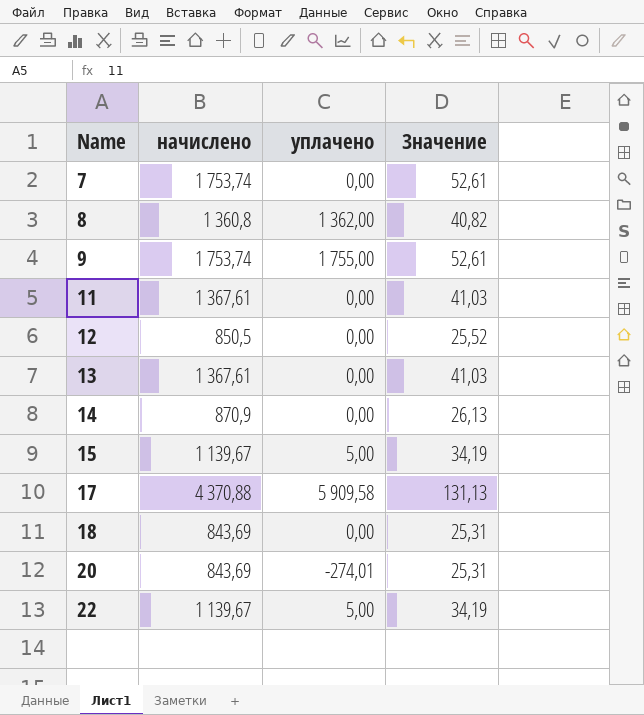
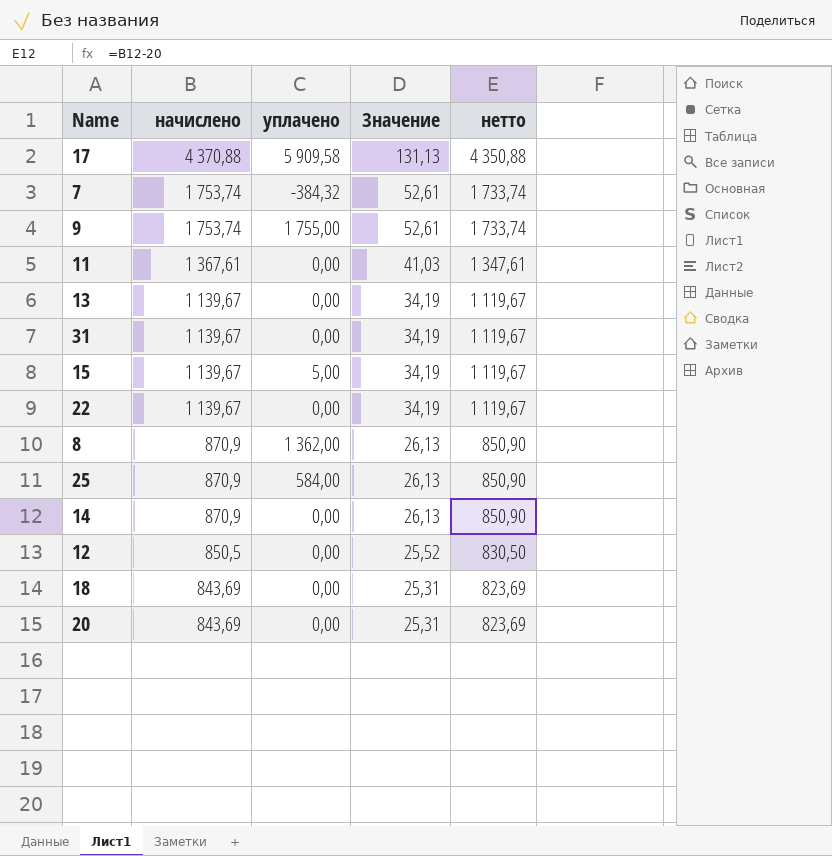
row order: Name ascending -> начислено descending
column нетто | formula: none -> [начислено] - 20
7 | уплачено: 0,00 -> -384,32
13 | начислено: 1 367,61 -> 1 139,67
13 | Значение: 41,03 -> 34,19
row 31: none -> 1 139,67 | 0,00 | 34,19 | 1 119,67
22 | уплачено: 5,00 -> 0,00
8 | начислено: 1 360,8 -> 870,9
8 | Значение: 40,82 -> 26,13
row 25: none -> 870,9 | 584,00 | 26,13 | 850,90
20 | уплачено: -274,01 -> 0,00

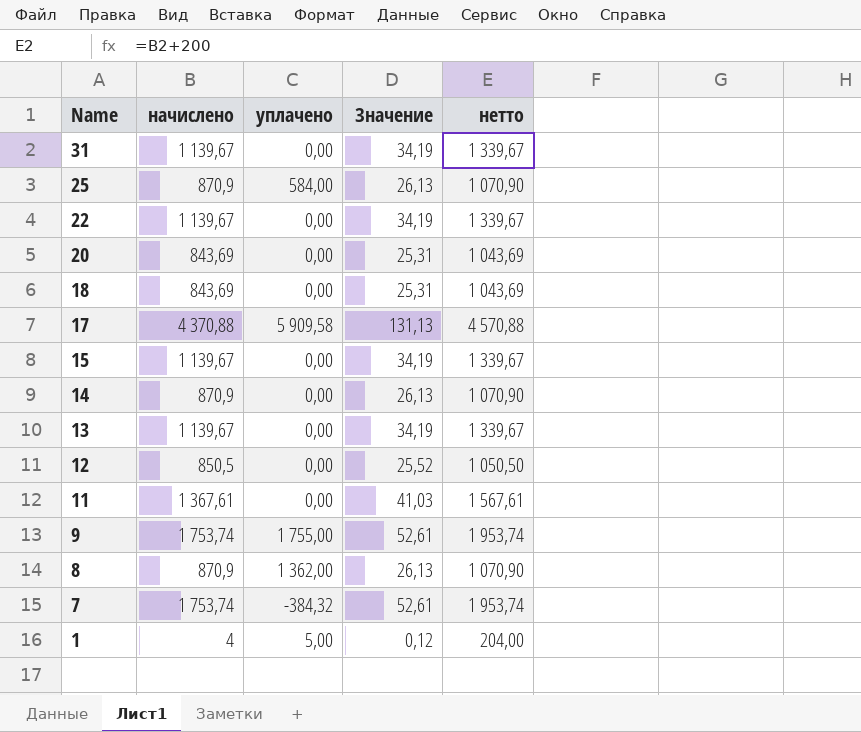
row order: начислено descending -> Name descending
column нетто | formula: [начислено] - 20 -> [начислено] + 200
15 | уплачено: 5,00 -> 0,00
row 1: none -> 4 | 5,00 | 0,12 | 204,00

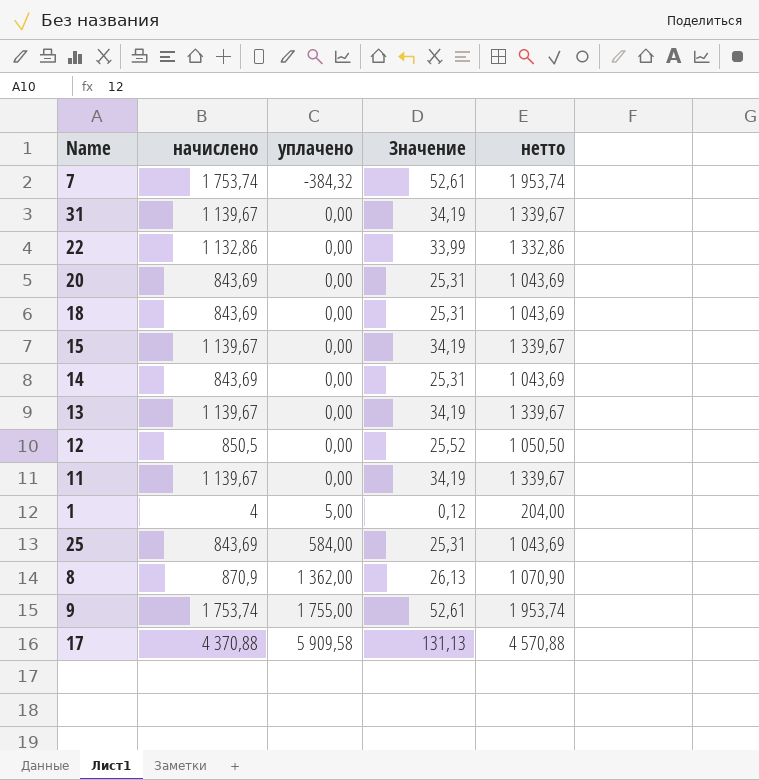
row order: Name descending -> уплачено ascending
22 | начислено: 1 139,67 -> 1 132,86
22 | Значение: 34,19 -> 33,99
22 | нетто: 1 339,67 -> 1 332,86
14 | начислено: 870,9 -> 843,69
14 | Значение: 26,13 -> 25,31
14 | нетто: 1 070,90 -> 1 043,69
11 | начислено: 1 367,61 -> 1 139,67
11 | Значение: 41,03 -> 34,19
11 | нетто: 1 567,61 -> 1 339,67
25 | начислено: 870,9 -> 843,69
25 | Значение: 26,13 -> 25,31
25 | нетто: 1 070,90 -> 1 043,69

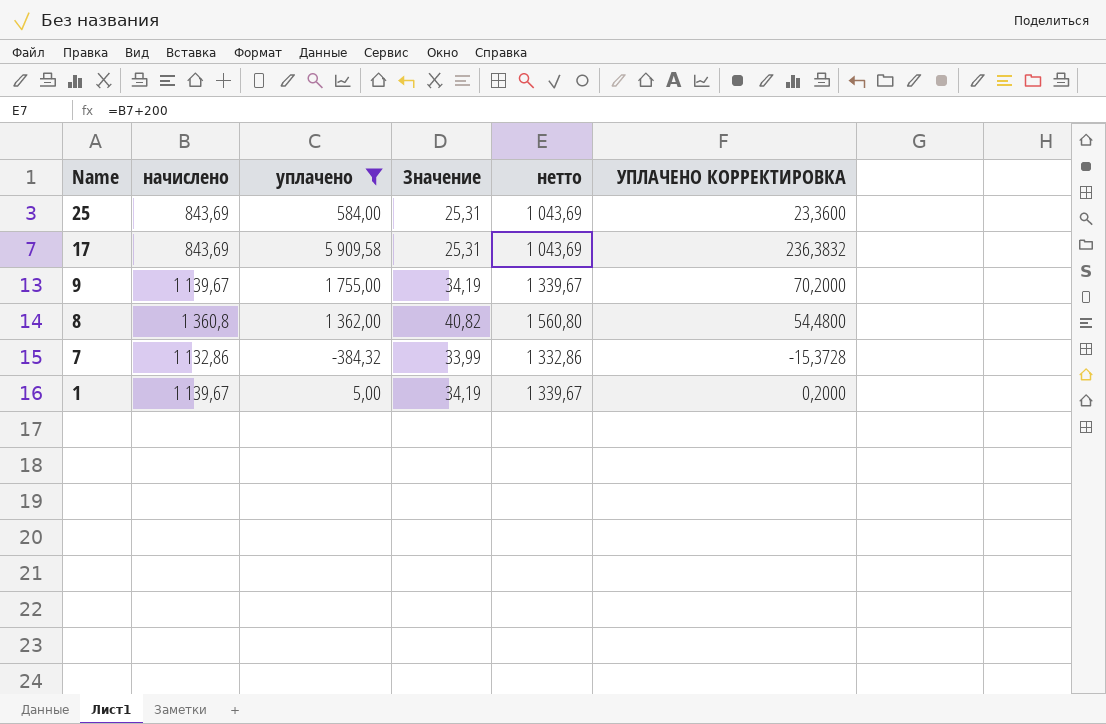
filter: none -> уплачено != 0,00
row order: уплачено ascending -> Name descending
column УПЛАЧЕНО КОРРЕКТИРОВКА | formula: none -> [уплачено] * 0,04
17 | начислено: 4 370,88 -> 843,69
17 | Значение: 131,13 -> 25,31
17 | нетто: 4 570,88 -> 1 043,69
9 | начислено: 1 753,74 -> 1 139,67
9 | Значение: 52,61 -> 34,19
9 | нетто: 1 953,74 -> 1 339,67
8 | начислено: 870,9 -> 1 360,8
8 | Значение: 26,13 -> 40,82
8 | нетто: 1 070,90 -> 1 560,80
7 | начислено: 1 753,74 -> 1 132,86
7 | Значение: 52,61 -> 33,99
7 | нетто: 1 953,74 -> 1 332,86
1 | начислено: 4 -> 1 139,67
1 | Значение: 0,12 -> 34,19
1 | нетто: 204,00 -> 1 339,67

